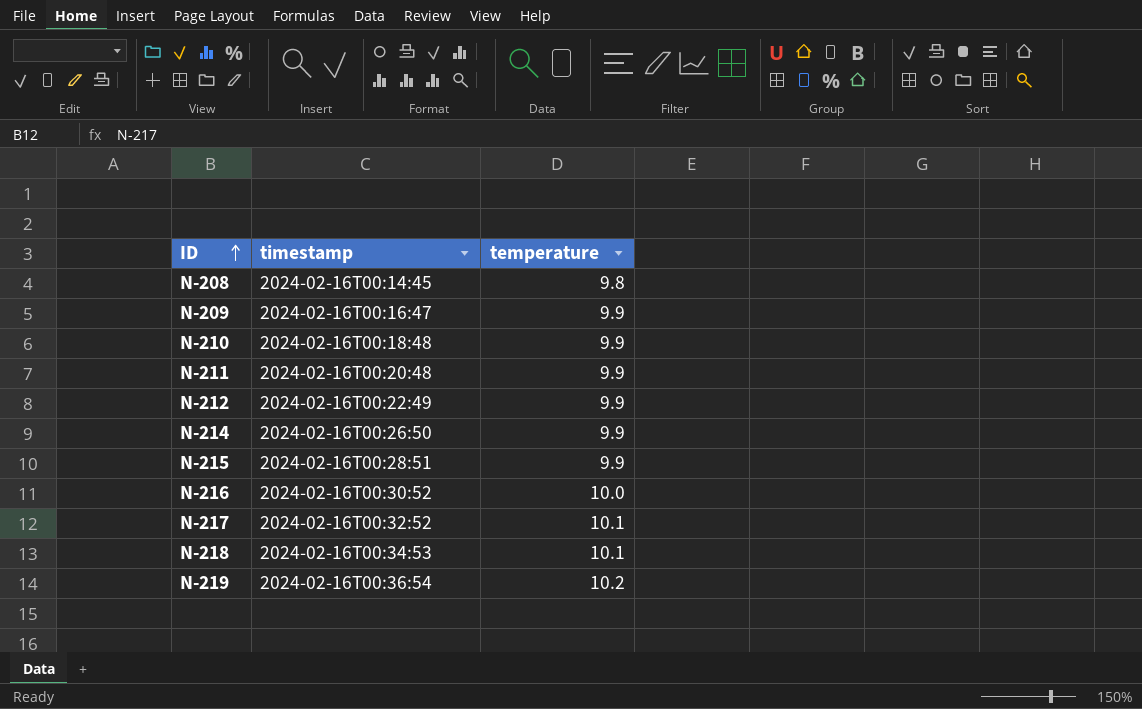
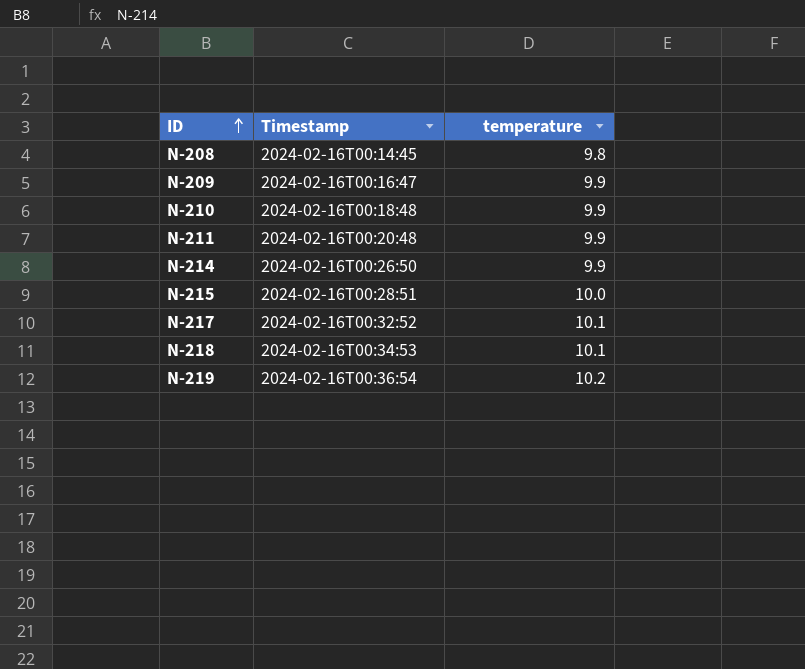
column name: timestamp -> Timestamp
row N-212: 2024-02-16T00:22:49 | 9.9 -> none
row N-216: 2024-02-16T00:30:52 | 10.0 -> none
N-215 | temperature: 9.9 -> 10.0

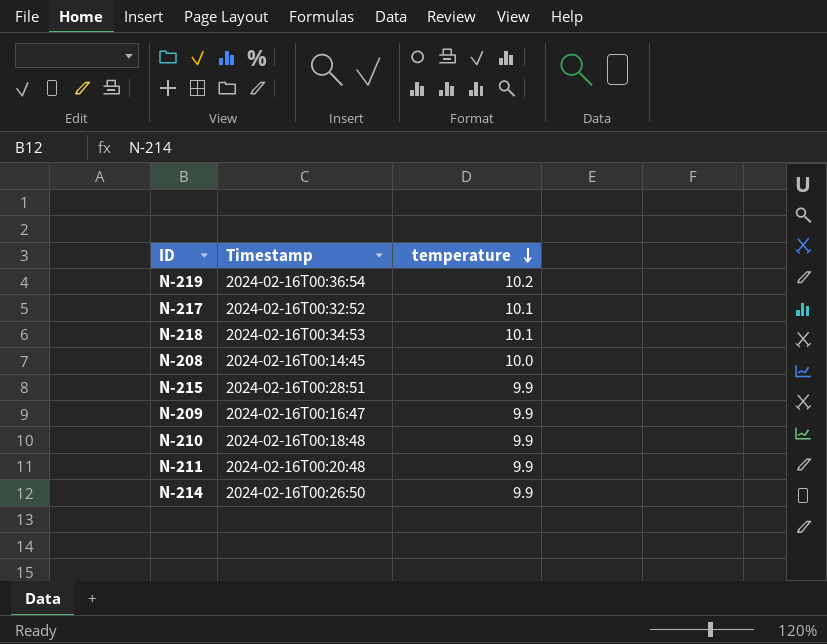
row order: ID ascending -> temperature descending
N-208 | temperature: 9.8 -> 10.0
N-215 | temperature: 10.0 -> 9.9

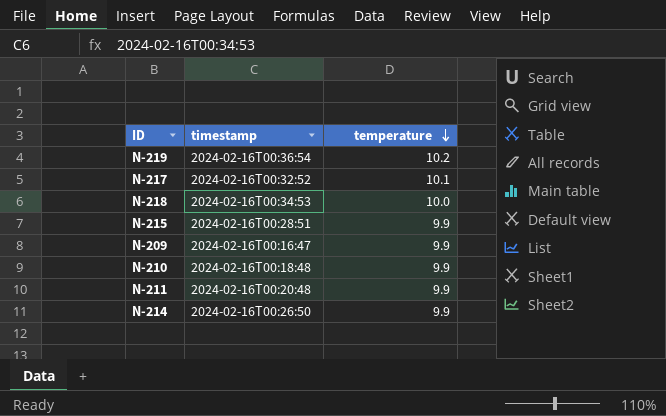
column name: Timestamp -> timestamp
row N-208: 2024-02-16T00:14:45 | 10.0 -> none
N-218 | temperature: 10.1 -> 10.0

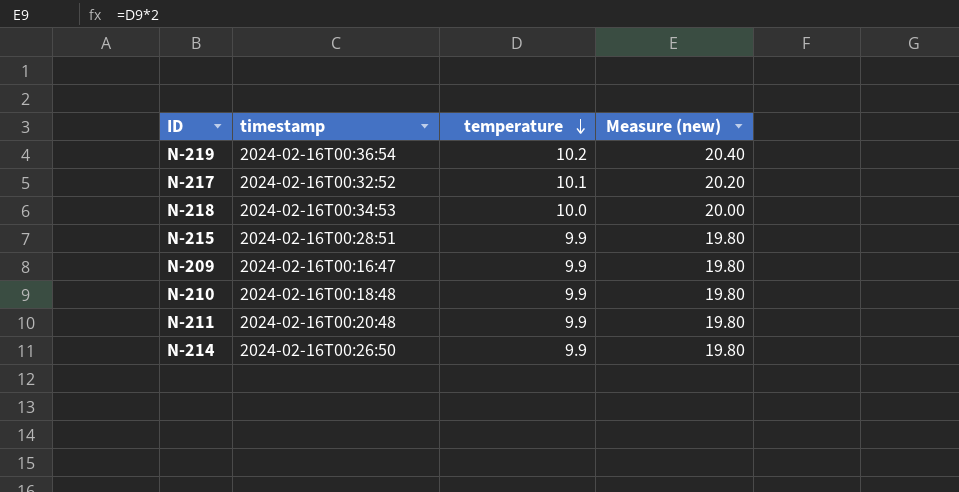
column Measure (new) | formula: none -> [temperature] * 2

